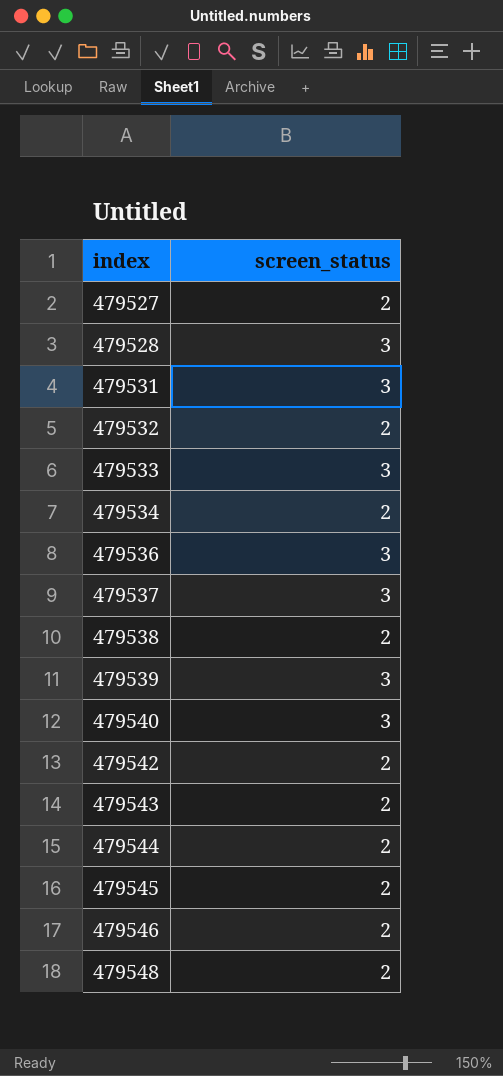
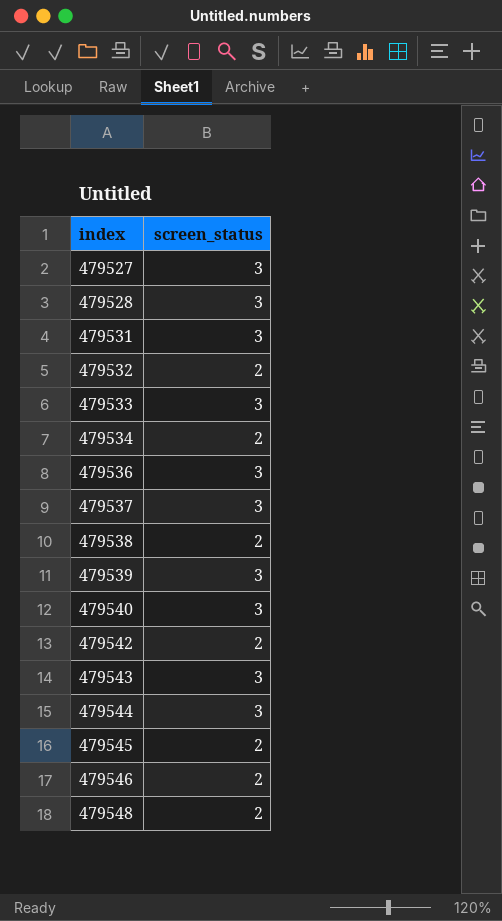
479527 | screen_status: 2 -> 3
479543 | screen_status: 2 -> 3
479544 | screen_status: 2 -> 3

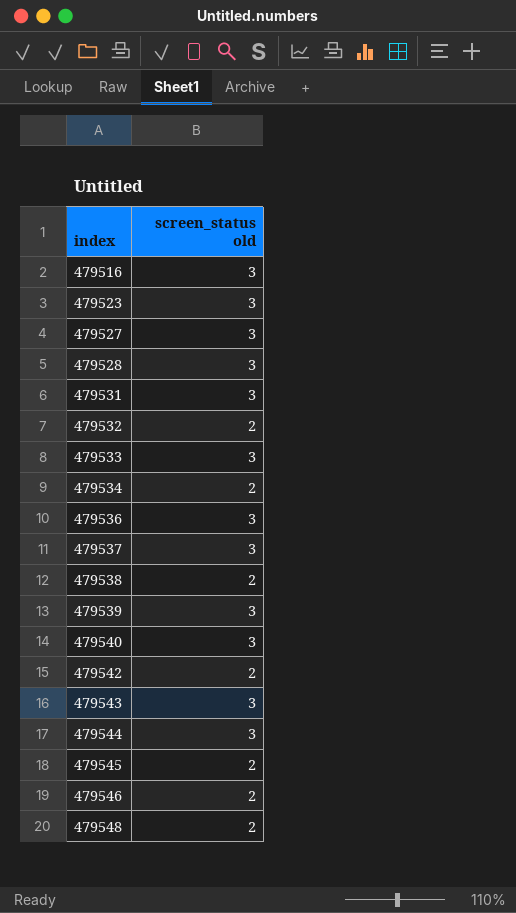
column name: screen_status -> screen_status old
row 479516: none -> 3
row 479523: none -> 3

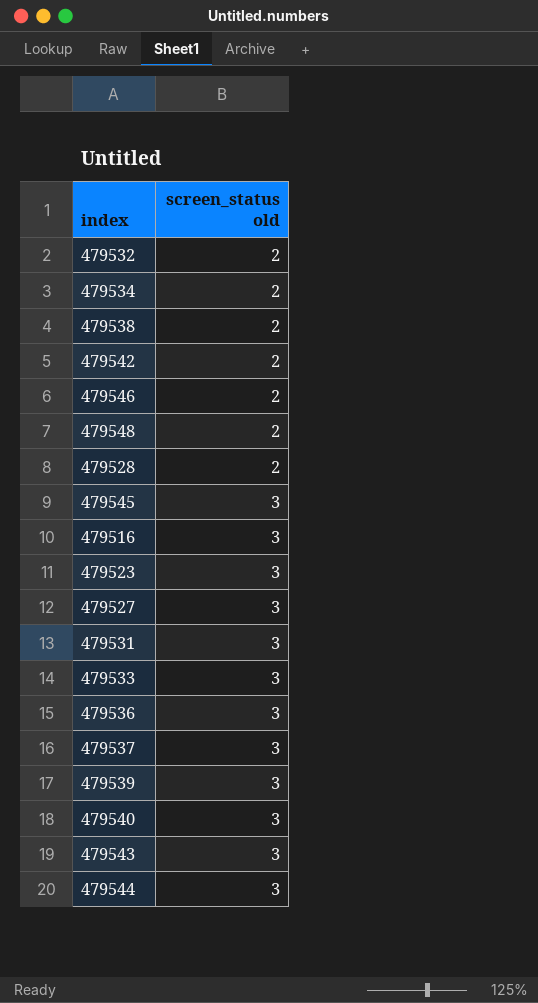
row order: index ascending -> screen_status old ascending
479528 | screen_status old: 3 -> 2
479545 | screen_status old: 2 -> 3

